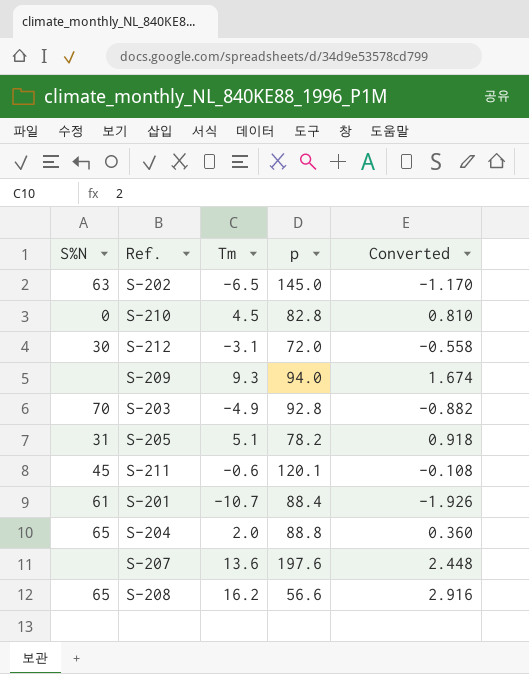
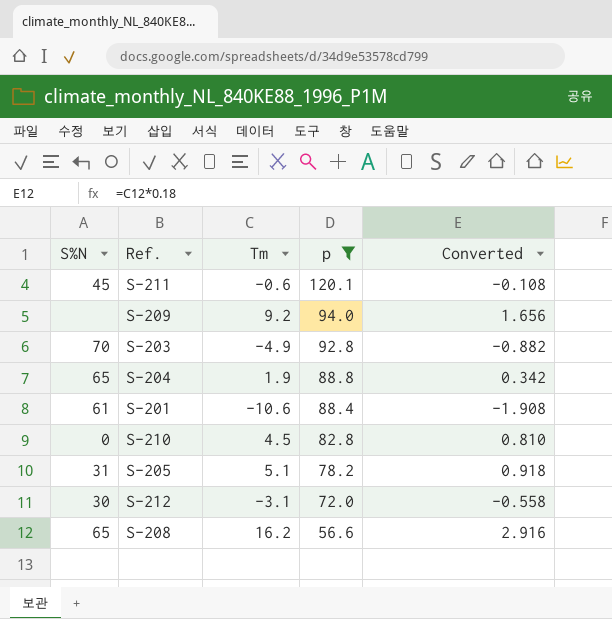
filter: none -> p <= 120.1
row order: none -> p descending
S-209 | Tm: 9.3 -> 9.2
S-209 | Converted: 1.674 -> 1.656
S-204 | Tm: 2.0 -> 1.9
S-204 | Converted: 0.360 -> 0.342
S-201 | Tm: -10.7 -> -10.6
S-201 | Converted: -1.926 -> -1.908

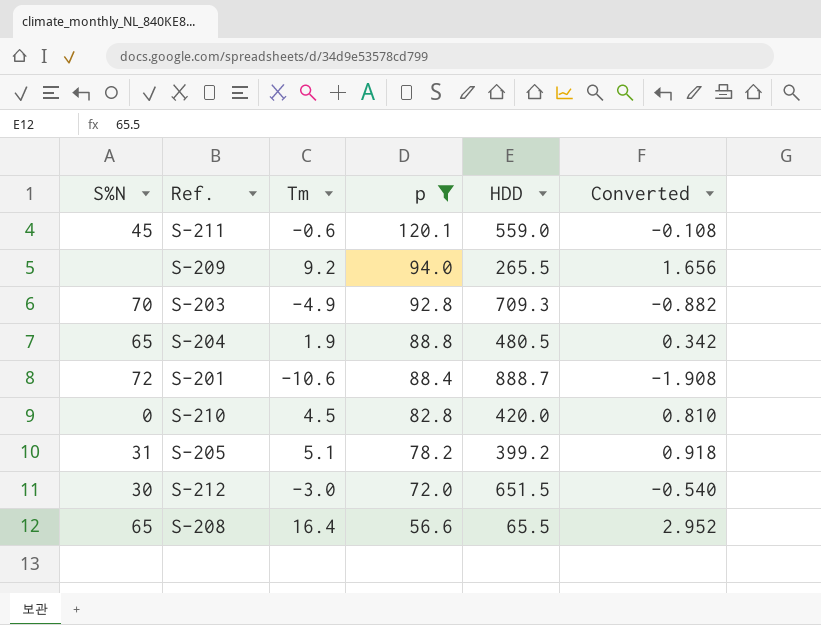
column HDD | position: none -> 5
S-201 | S%N: 61 -> 72
S-212 | Tm: -3.1 -> -3.0
S-212 | Converted: -0.558 -> -0.540
S-208 | Tm: 16.2 -> 16.4
S-208 | Converted: 2.916 -> 2.952

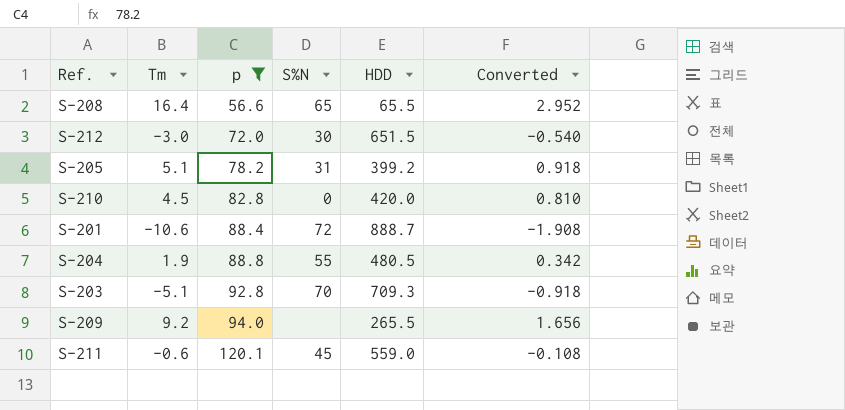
row order: p descending -> p ascending
column S%N | position: 1 -> 4
S-204 | S%N: 65 -> 55
S-203 | Tm: -4.9 -> -5.1
S-203 | Converted: -0.882 -> -0.918

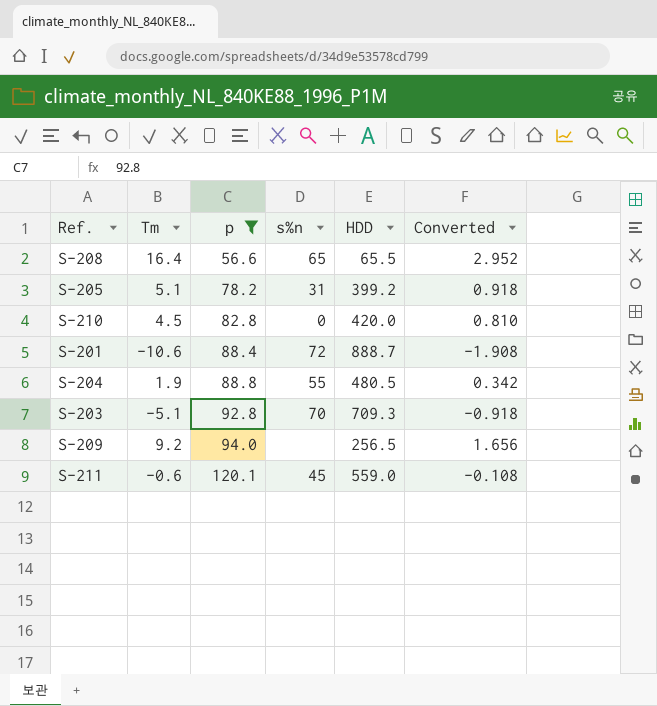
column name: S%N -> s%n
row S-212: -3.0 | 72.0 | 30 | 651.5 | -0.540 -> none
S-209 | HDD: 265.5 -> 256.5

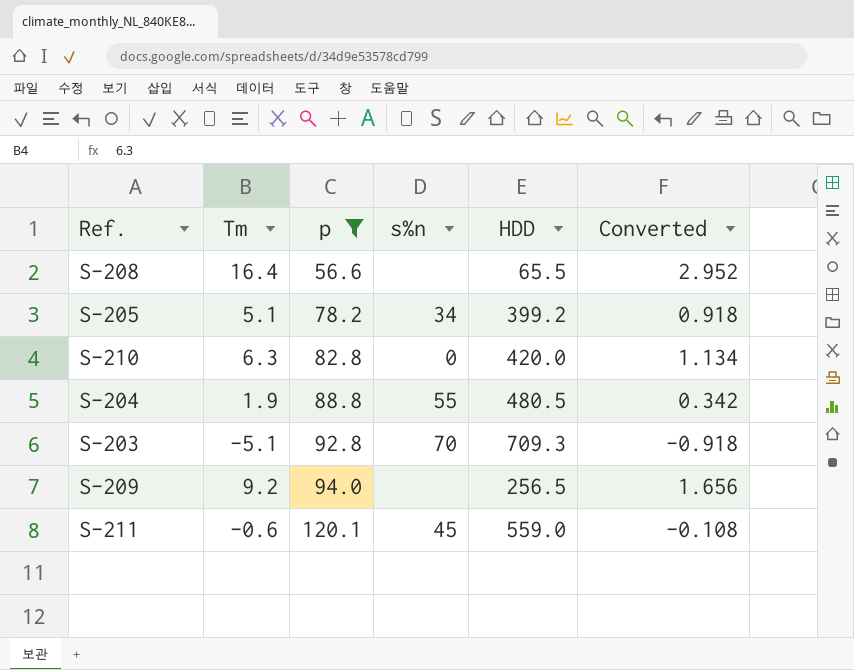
row S-201: -10.6 | 88.4 | 72 | 888.7 | -1.908 -> none
S-208 | s%n: 65 -> none
S-205 | s%n: 31 -> 34
S-210 | Tm: 4.5 -> 6.3
S-210 | Converted: 0.810 -> 1.134

